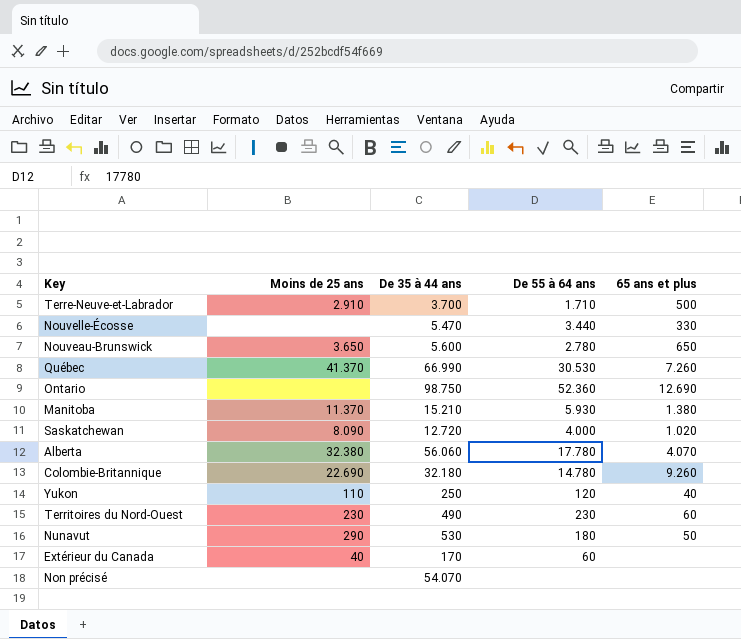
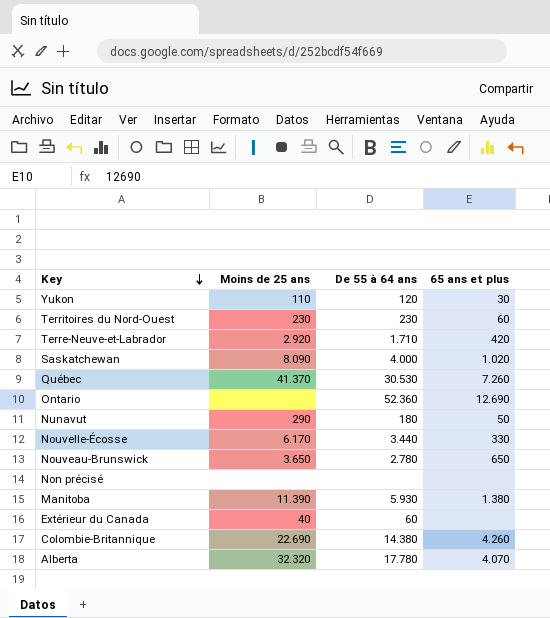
row order: none -> Key descending
column De 35 à 44 ans | position: 3 -> none
Yukon | 65 ans et plus: 40 -> 30
Terre-Neuve-et-Labrador | Moins de 25 ans: 2.910 -> 2.920
Terre-Neuve-et-Labrador | 65 ans et plus: 500 -> 420
Nouvelle-Écosse | Moins de 25 ans: none -> 6.170
Manitoba | Moins de 25 ans: 11.370 -> 11.390
Colombie-Britannique | De 55 à 64 ans: 14.780 -> 14.380
Colombie-Britannique | 65 ans et plus: 9.260 -> 4.260
Alberta | Moins de 25 ans: 32.380 -> 32.320

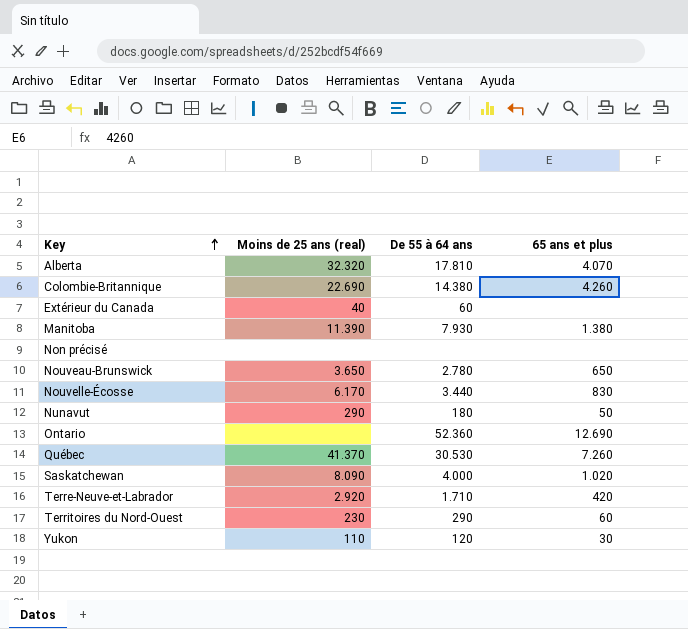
row order: Key descending -> Key ascending
column name: Moins de 25 ans -> Moins de 25 ans (real)
Alberta | De 55 à 64 ans: 17.780 -> 17.810
Manitoba | De 55 à 64 ans: 5.930 -> 7.930
Nouvelle-Écosse | 65 ans et plus: 330 -> 830
Territoires du Nord-Ouest | De 55 à 64 ans: 230 -> 290

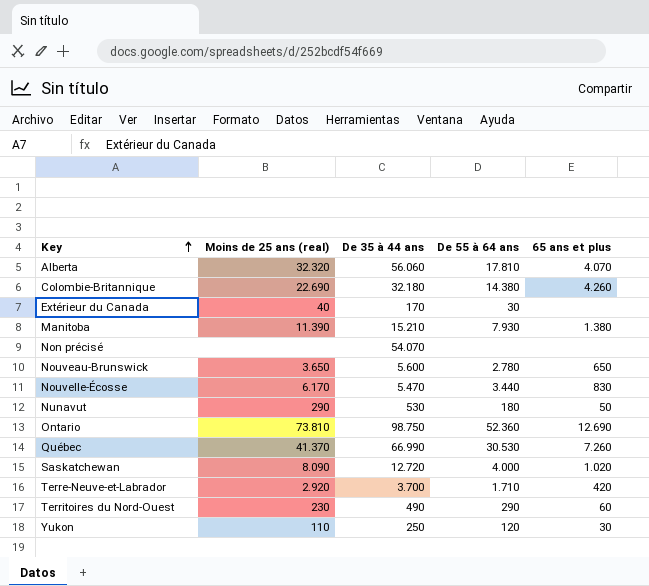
column De 35 à 44 ans | position: none -> 3
Extérieur du Canada | De 55 à 64 ans: 60 -> 30
Ontario | Moins de 25 ans (real): none -> 73.810

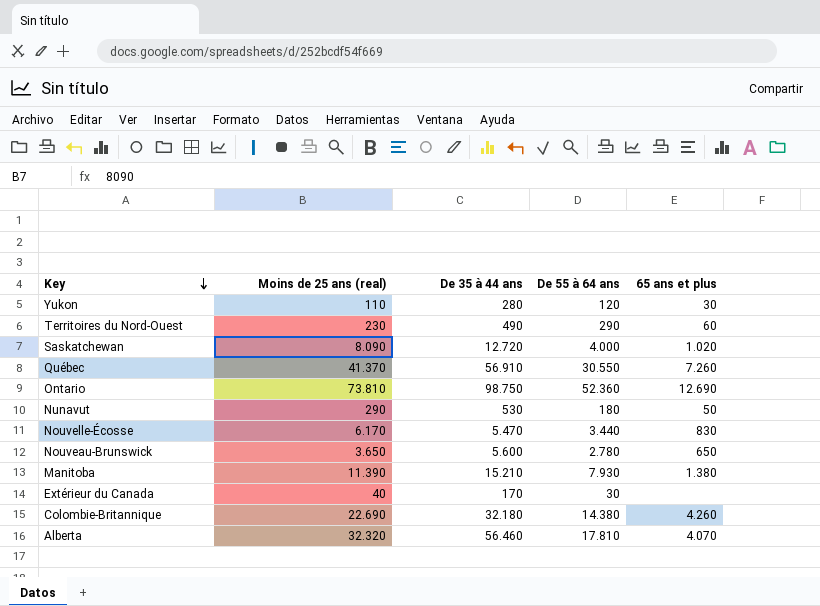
row order: Key ascending -> Key descending
row Non précisé: none | 54.070 | none | none -> none
row Terre-Neuve-et-Labrador: 2.920 | 3.700 | 1.710 | 420 -> none
Yukon | De 35 à 44 ans: 250 -> 280
Québec | De 35 à 44 ans: 66.990 -> 56.910
Québec | De 55 à 64 ans: 30.530 -> 30.550
Alberta | De 35 à 44 ans: 56.060 -> 56.460

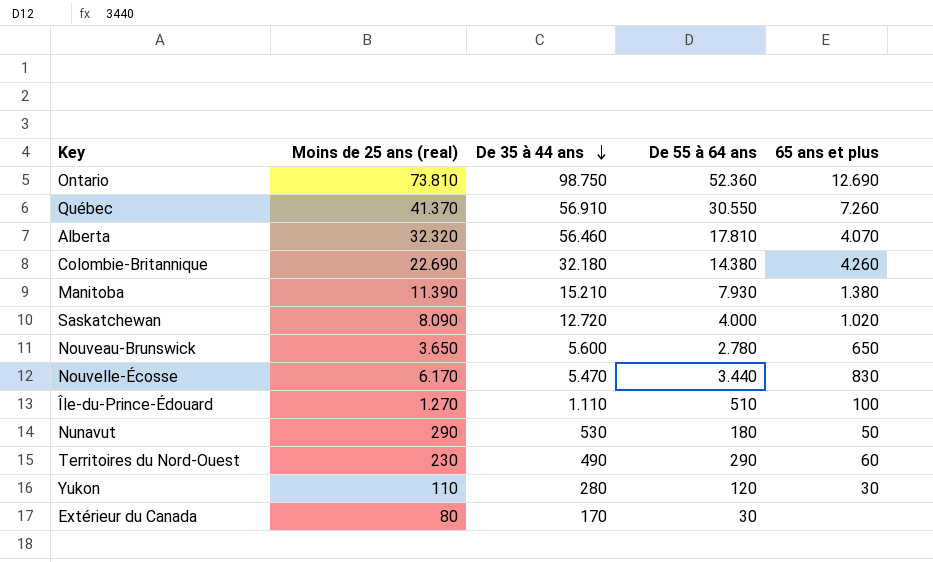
row order: Key descending -> De 35 à 44 ans descending
row Île-du-Prince-Édouard: none -> 1.270 | 1.110 | 510 | 100
Extérieur du Canada | Moins de 25 ans (real): 40 -> 80

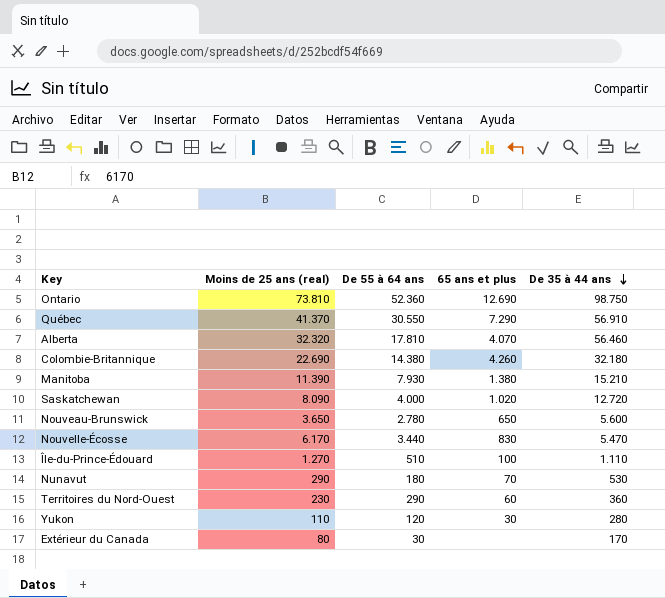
column De 35 à 44 ans | position: 3 -> 5
Québec | 65 ans et plus: 7.260 -> 7.290
Nunavut | 65 ans et plus: 50 -> 70
Territoires du Nord-Ouest | De 35 à 44 ans: 490 -> 360

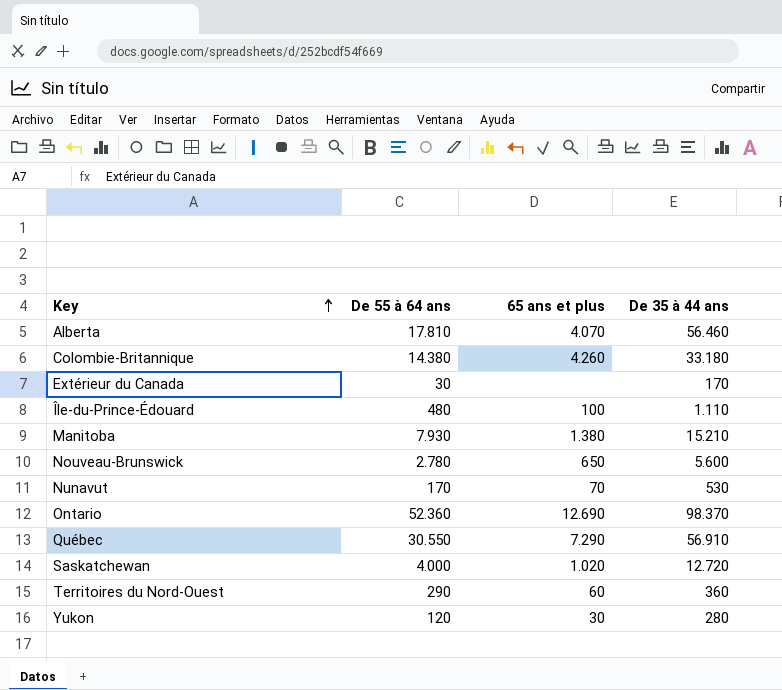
row order: De 35 à 44 ans descending -> Key ascending
column Moins de 25 ans (real) | position: 2 -> none
row Nouvelle-Écosse: 6.170 | 3.440 | 830 | 5.470 -> none
Colombie-Britannique | De 35 à 44 ans: 32.180 -> 33.180
Île-du-Prince-Édouard | De 55 à 64 ans: 510 -> 480
Nunavut | De 55 à 64 ans: 180 -> 170
Ontario | De 35 à 44 ans: 98.750 -> 98.370

